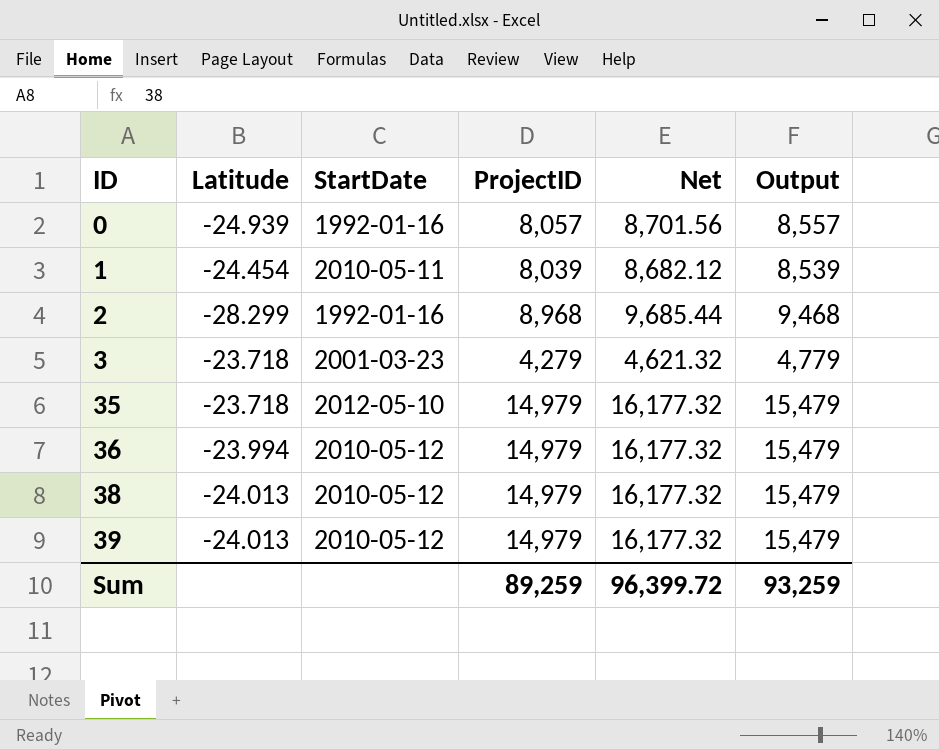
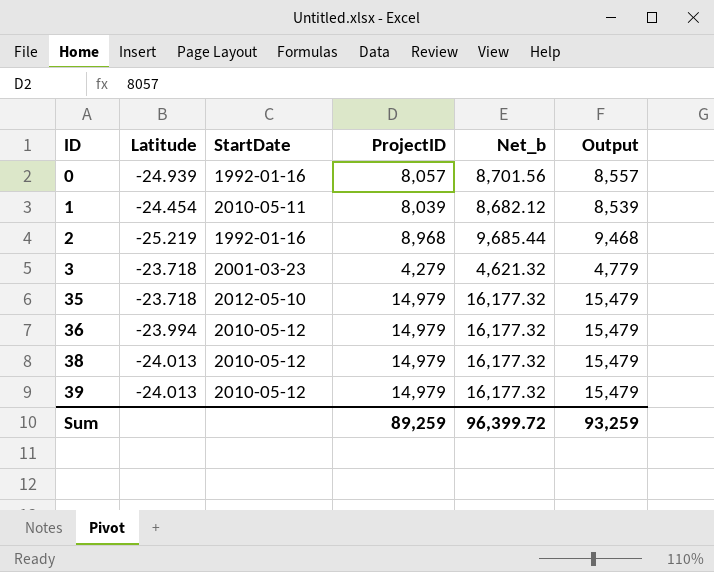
column name: Net -> Net_b
2 | Latitude: -28.299 -> -25.219

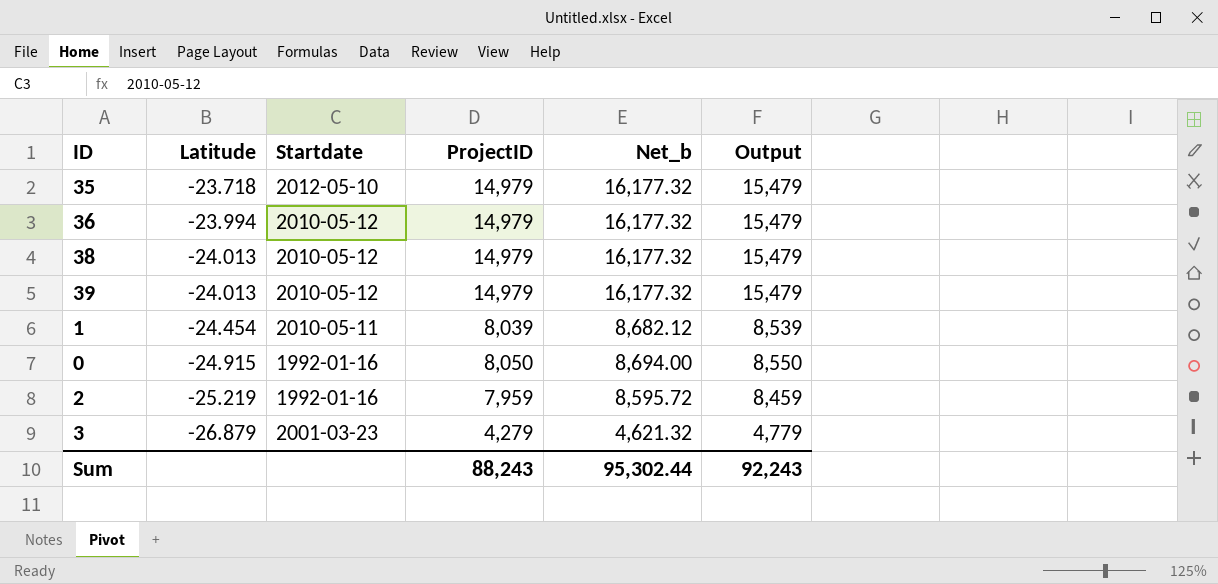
row order: ID ascending -> Latitude descending
column name: StartDate -> Startdate
0 | Latitude: -24.939 -> -24.915
0 | ProjectID: 8,057 -> 8,050
0 | Net_b: 8,701.56 -> 8,694.00
0 | Output: 8,557 -> 8,550
2 | ProjectID: 8,968 -> 7,959
2 | Net_b: 9,685.44 -> 8,595.72
2 | Output: 9,468 -> 8,459
3 | Latitude: -23.718 -> -26.879
Sum | ProjectID: 89,259 -> 88,243
Sum | Net_b: 96,399.72 -> 95,302.44
Sum | Output: 93,259 -> 92,243

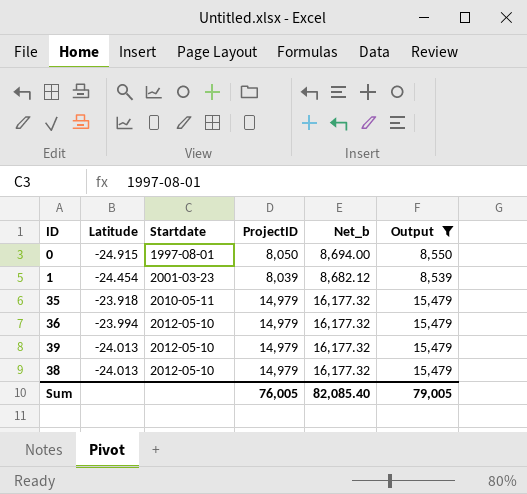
filter: none -> Output >= 8,539
row order: Latitude descending -> Startdate ascending
0 | Startdate: 1992-01-16 -> 1997-08-01
1 | Startdate: 2010-05-11 -> 2001-03-23
35 | Latitude: -23.718 -> -23.918
35 | Startdate: 2012-05-10 -> 2010-05-11
36 | Startdate: 2010-05-12 -> 2012-05-10
39 | Startdate: 2010-05-12 -> 2012-05-10
38 | Startdate: 2010-05-12 -> 2012-05-10
Sum | ProjectID: 88,243 -> 76,005
Sum | Net_b: 95,302.44 -> 82,085.40
Sum | Output: 92,243 -> 79,005

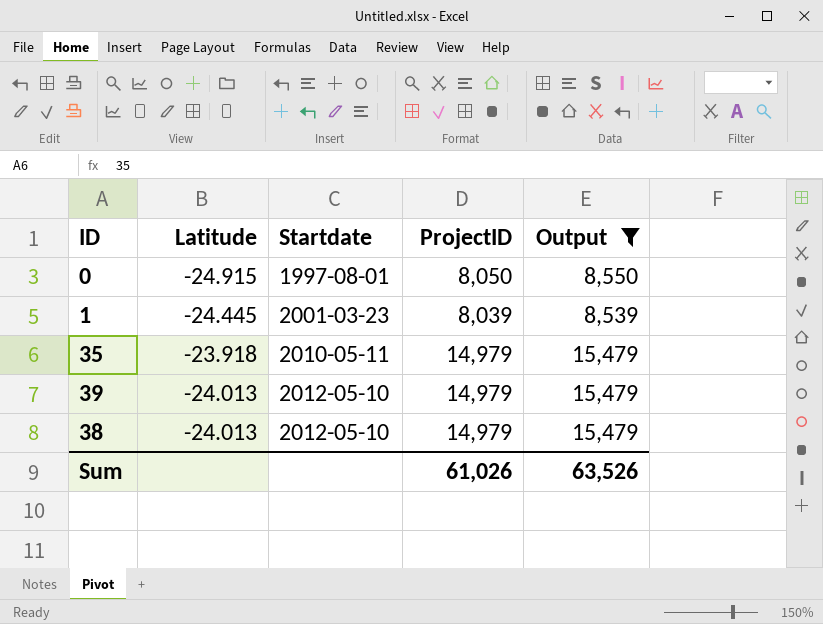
column Net_b | formula: [ProjectID] * 1.08 -> none
row 36: -23.994 | 2012-05-10 | 14,979 | 16,177.32 | 15,479 -> none
1 | Latitude: -24.454 -> -24.445
Sum | ProjectID: 76,005 -> 61,026
Sum | Output: 79,005 -> 63,526

